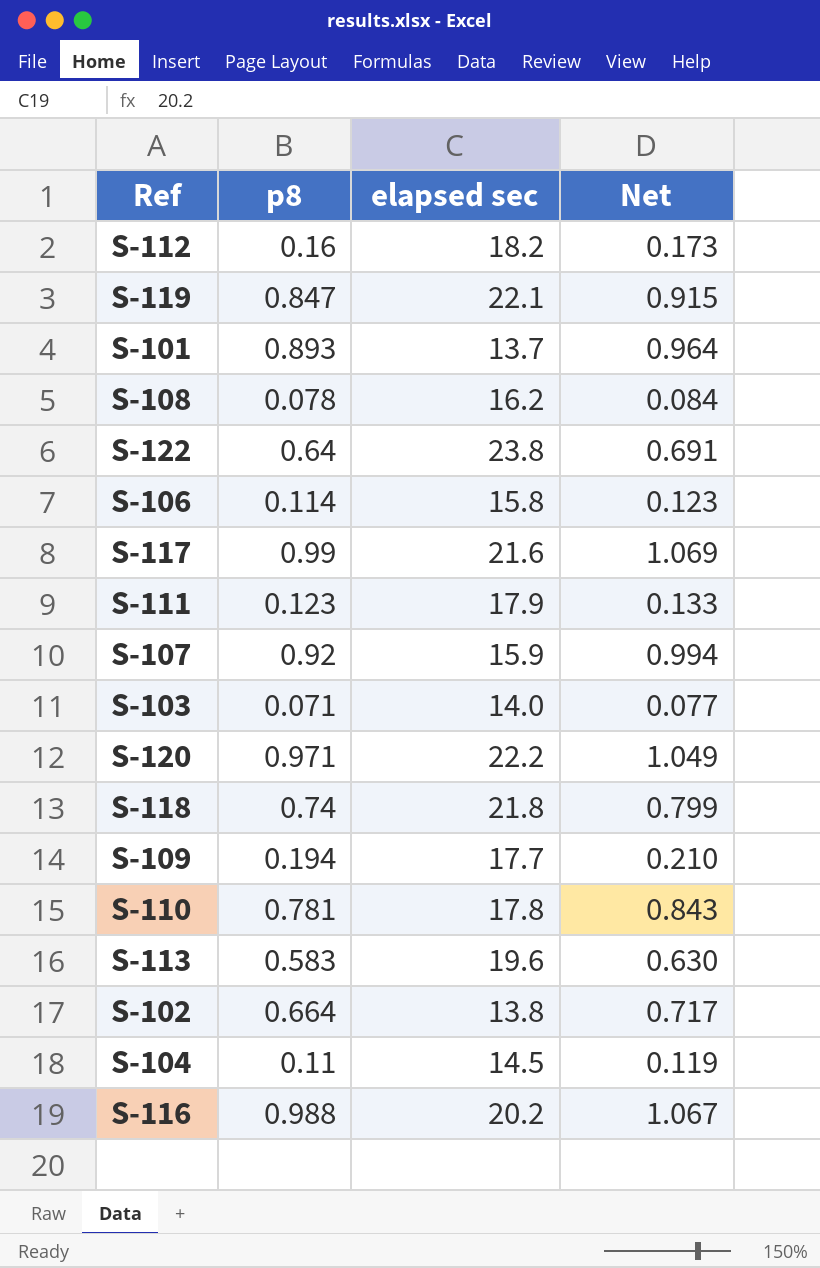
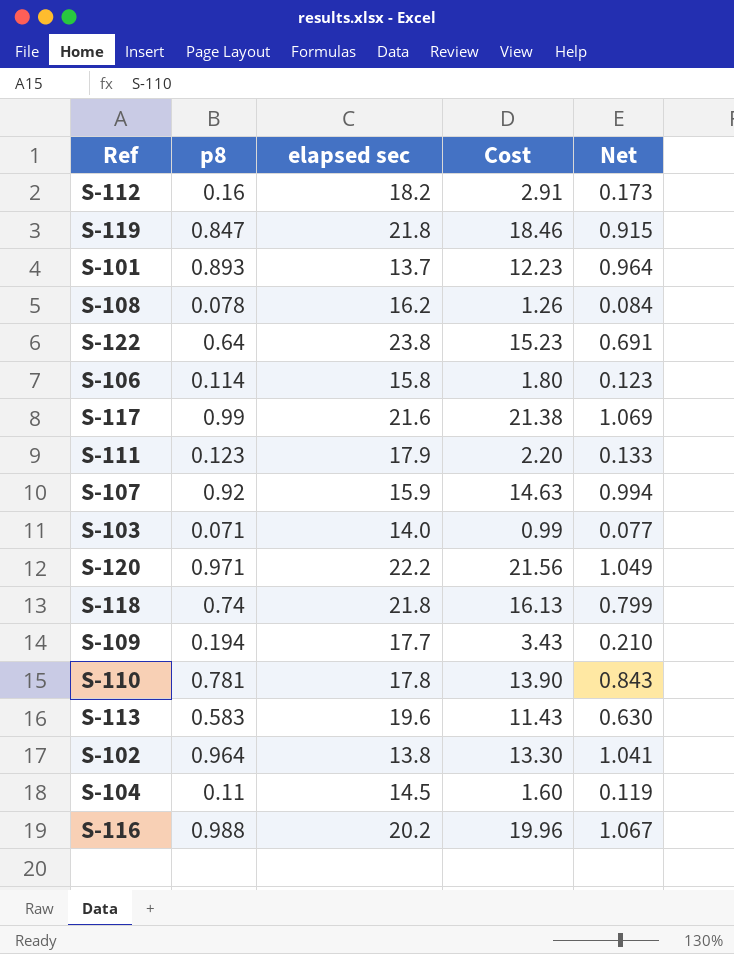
column Cost | formula: none -> [p8] * [elapsed sec]
S-119 | elapsed sec: 22.1 -> 21.8
S-102 | p8: 0.664 -> 0.964
S-102 | Net: 0.717 -> 1.041

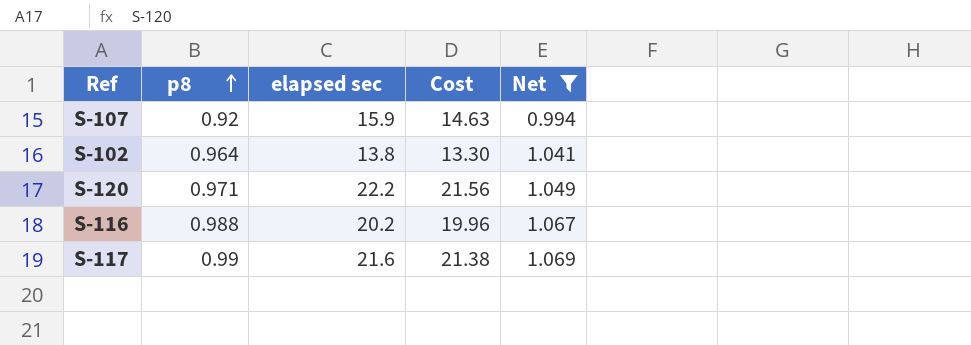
filter: none -> Net >= 0.994
row order: none -> p8 ascending

